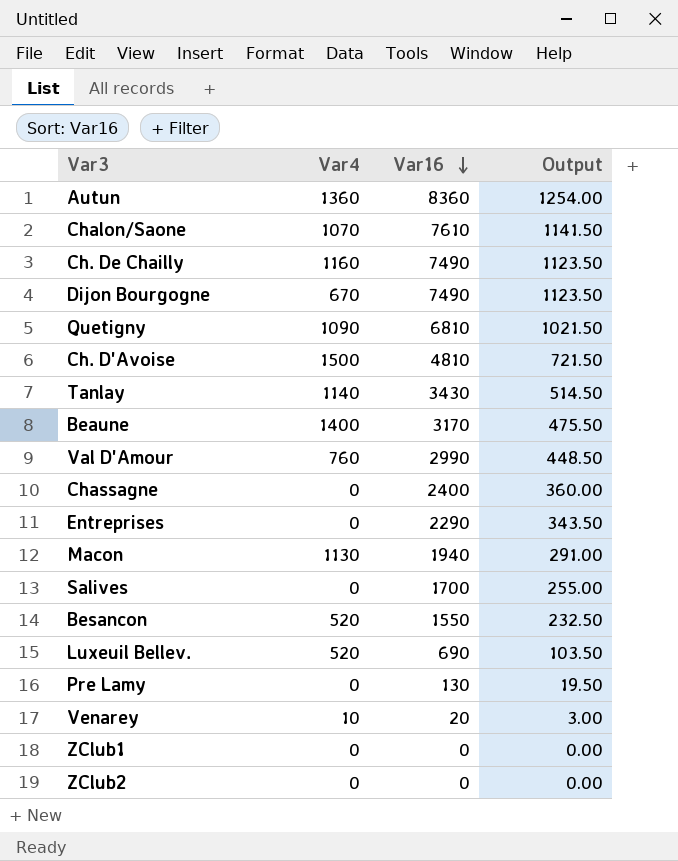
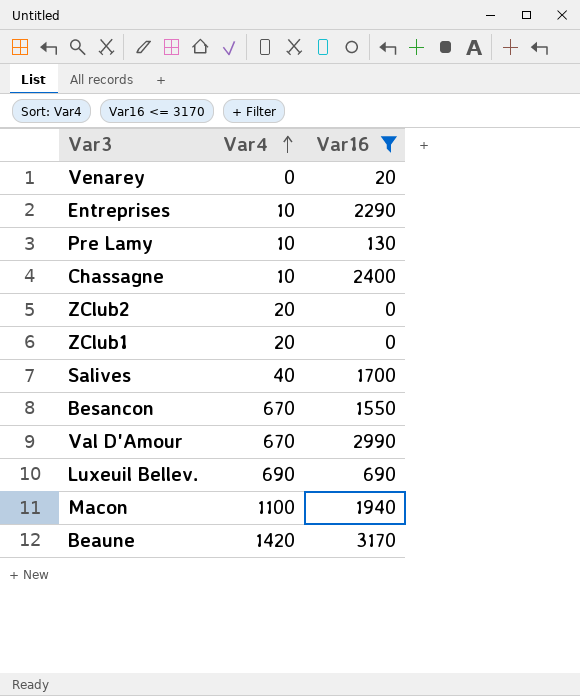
filter: none -> Var16 <= 3170
row order: Var16 descending -> Var4 ascending
column Output | formula: [Var16] * 0.15 -> none
Venarey | Var4: 10 -> 0
Entreprises | Var4: 0 -> 10
Pre Lamy | Var4: 0 -> 10
Chassagne | Var4: 0 -> 10
ZClub2 | Var4: 0 -> 20
ZClub1 | Var4: 0 -> 20
Salives | Var4: 0 -> 40
Besancon | Var4: 520 -> 670
Val D'Amour | Var4: 760 -> 670
Luxeuil Bellev. | Var4: 520 -> 690
Macon | Var4: 1130 -> 1100
Beaune | Var4: 1400 -> 1420

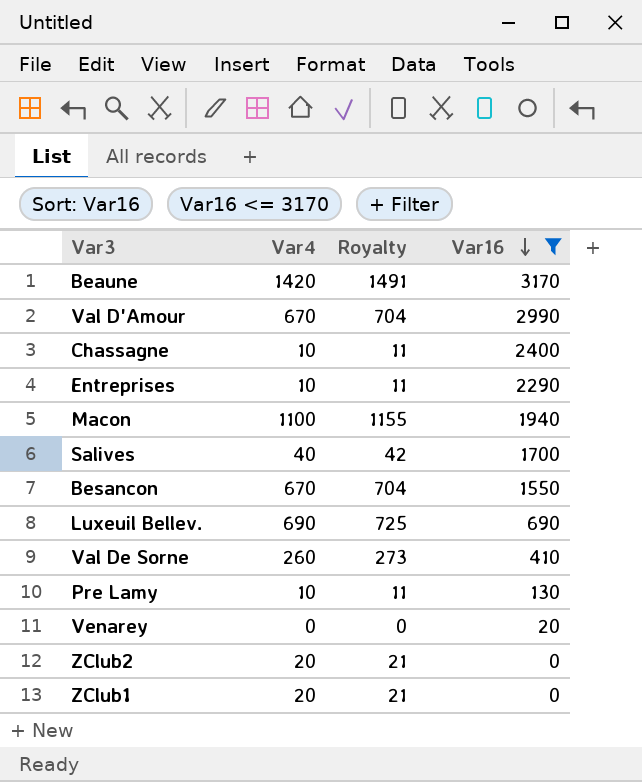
row order: Var4 ascending -> Var16 descending
column Royalty | formula: none -> [Var4] * 1.05
row Val De Sorne: none -> 260 | 273 | 410

